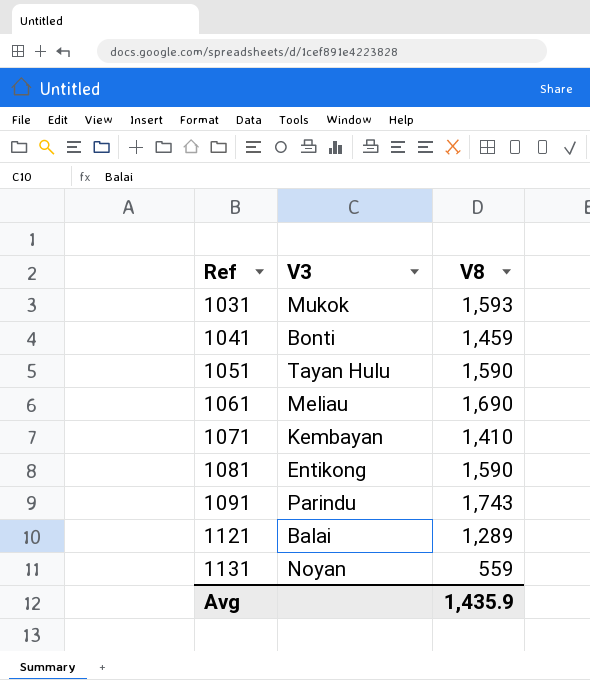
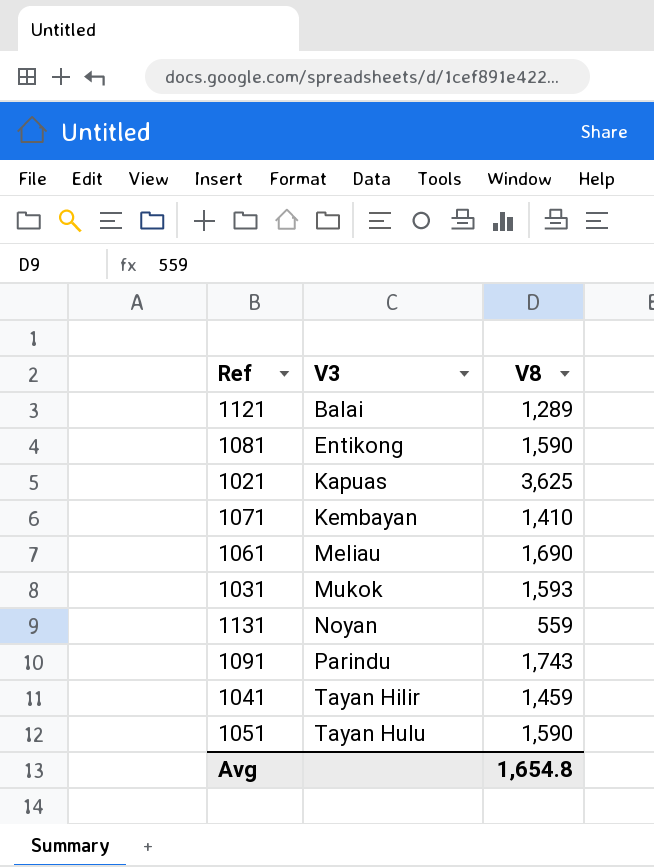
row order: Ref ascending -> V3 ascending
row 1021: none -> Kapuas | 3,625
1041 | V3: Bonti -> Tayan Hilir
Avg | V8: 1,435.9 -> 1,654.8

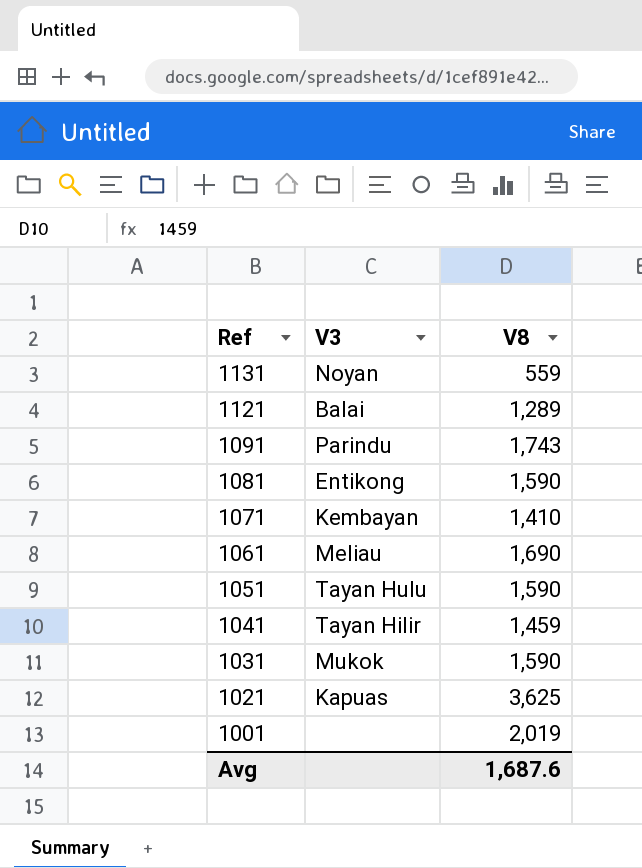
row order: V3 ascending -> Ref descending
1031 | V8: 1,593 -> 1,590
row 1001: none -> none | 2,019
Avg | V8: 1,654.8 -> 1,687.6

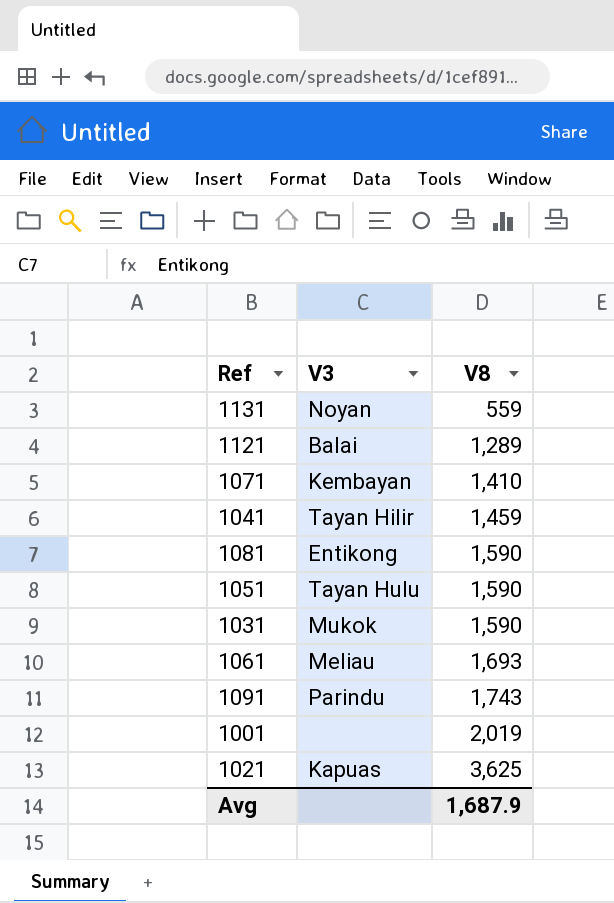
row order: Ref descending -> V8 ascending
1061 | V8: 1,690 -> 1,693
Avg | V8: 1,687.6 -> 1,687.9

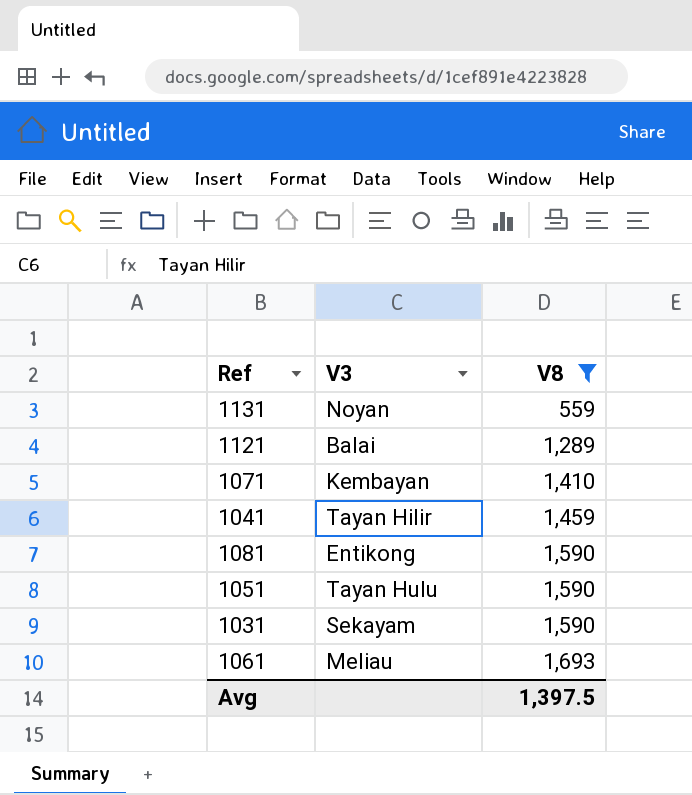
filter: none -> V8 <= 1,693
1031 | V3: Mukok -> Sekayam
Avg | V8: 1,687.9 -> 1,397.5

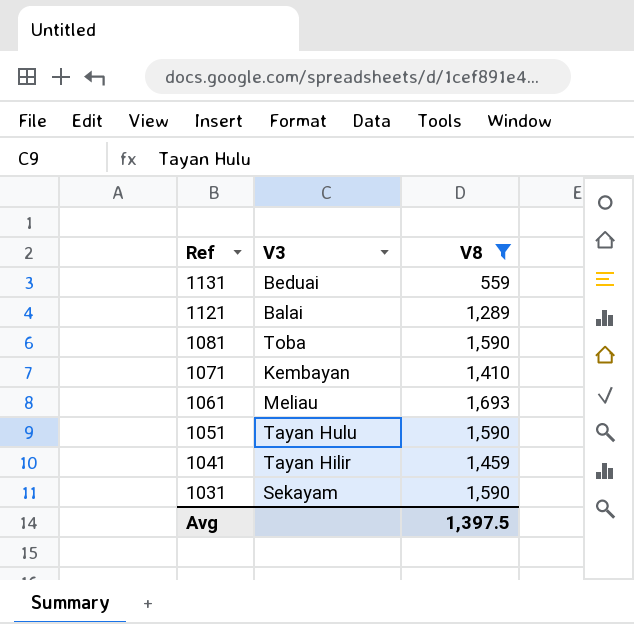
row order: V8 ascending -> Ref descending
1131 | V3: Noyan -> Beduai
1081 | V3: Entikong -> Toba

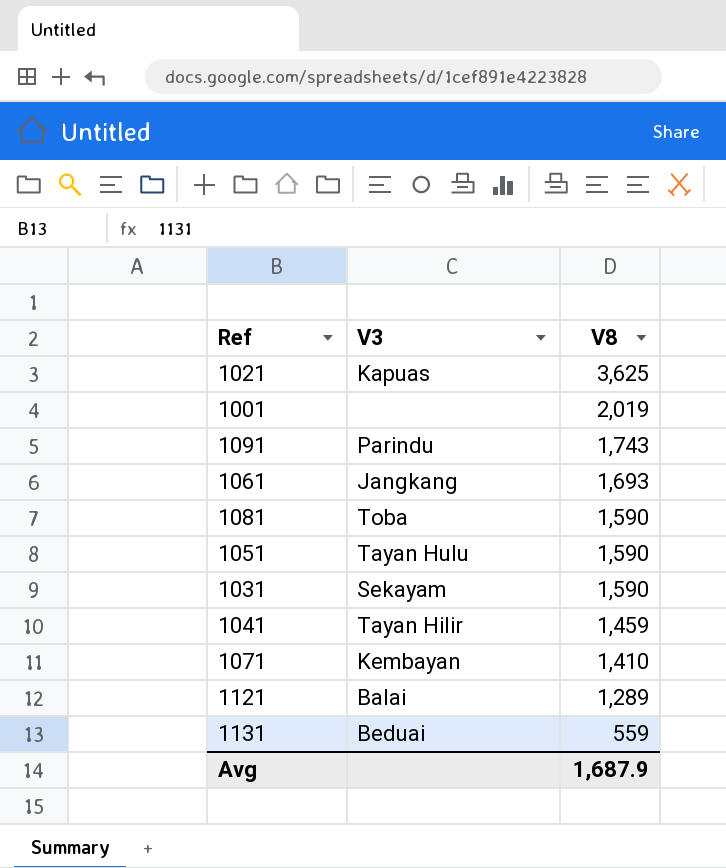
filter: V8 <= 1,693 -> none
row order: Ref descending -> V8 descending
1061 | V3: Meliau -> Jangkang
Avg | V8: 1,397.5 -> 1,687.9

